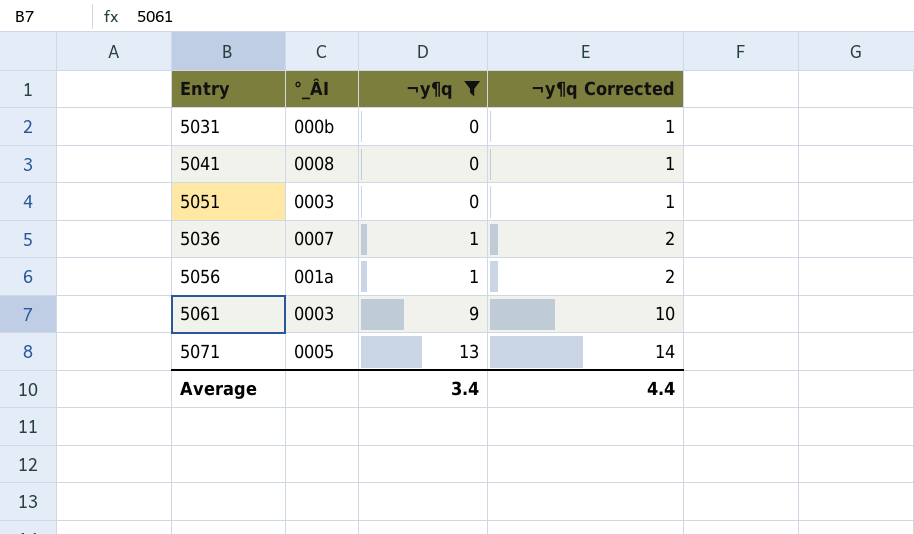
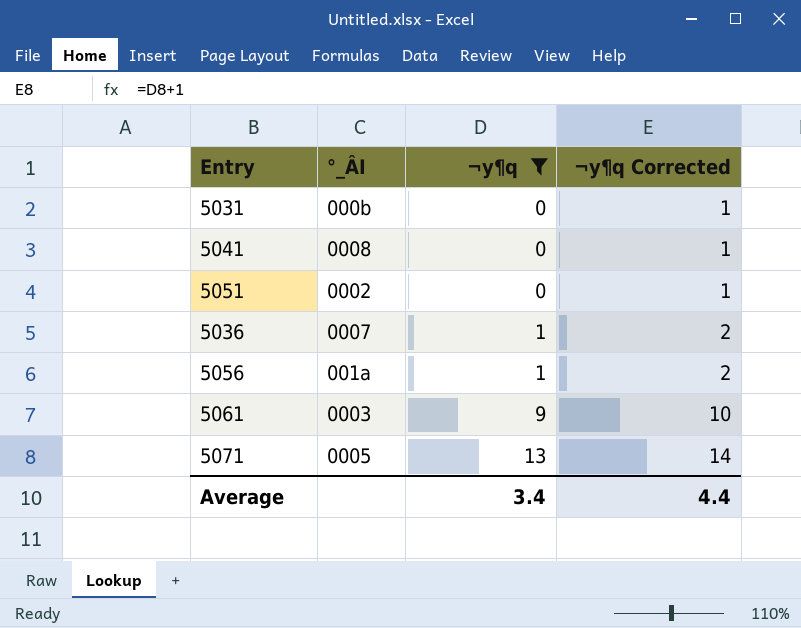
5051 | °_ÂI: 0003 -> 0002

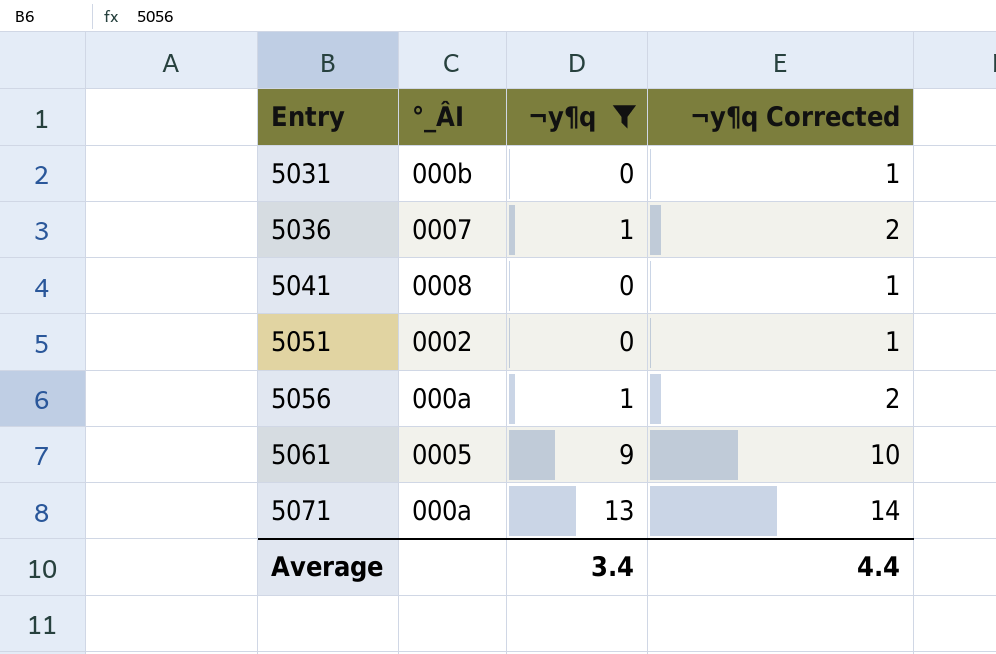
row order: ¬y¶q ascending -> Entry ascending
5056 | °_ÂI: 001a -> 000a
5061 | °_ÂI: 0003 -> 0005
5071 | °_ÂI: 0005 -> 000a

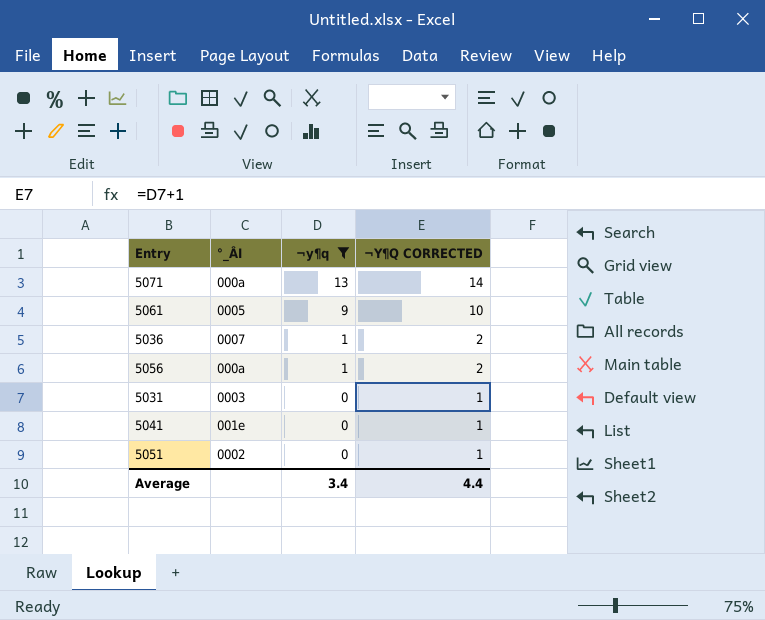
row order: Entry ascending -> ¬y¶q descending
column name: ¬y¶q Corrected -> ¬Y¶Q CORRECTED
5031 | °_ÂI: 000b -> 0003
5041 | °_ÂI: 0008 -> 001e

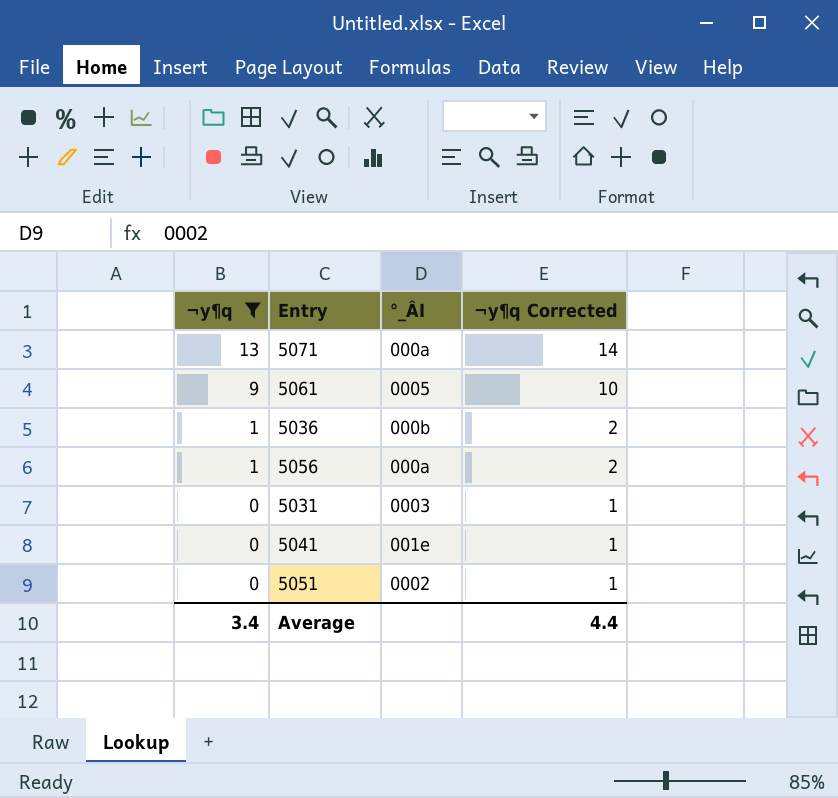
column ¬y¶q | position: 3 -> 1
column name: ¬Y¶Q CORRECTED -> ¬y¶q Corrected
5036 | °_ÂI: 0007 -> 000b

